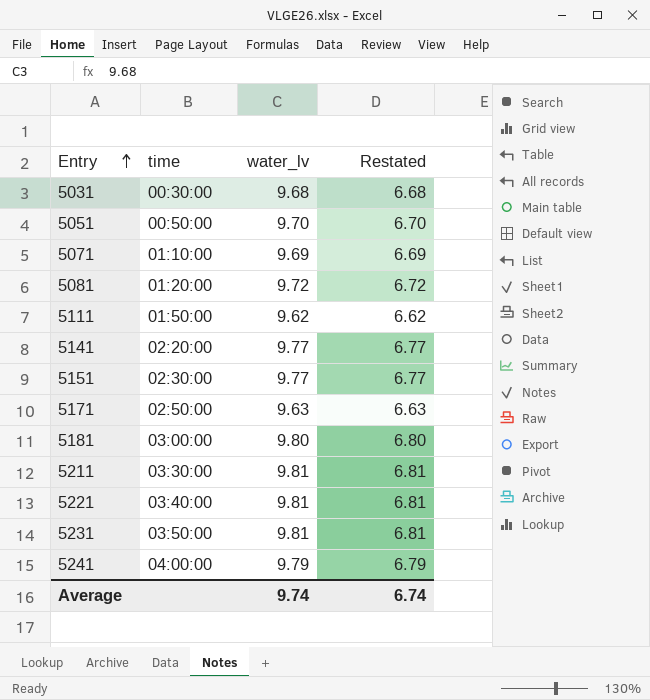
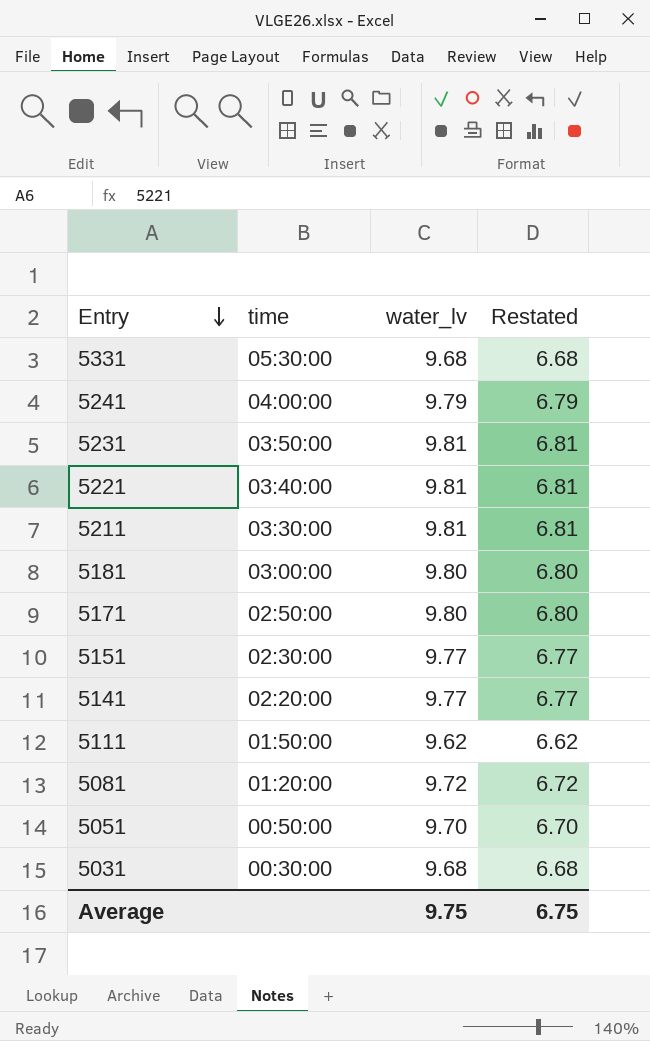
row order: Entry ascending -> Entry descending
row 5071: 01:10:00 | 9.69 | 6.69 -> none
row 5331: none -> 05:30:00 | 9.68 | 6.68
5171 | water_lv: 9.63 -> 9.80
5171 | Restated: 6.63 -> 6.80
Average | water_lv: 9.74 -> 9.75
Average | Restated: 6.74 -> 6.75

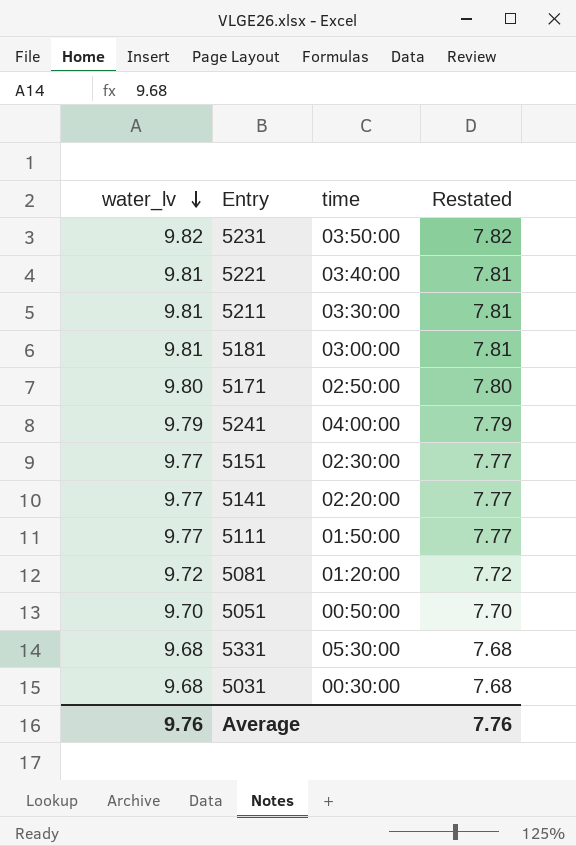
row order: Entry descending -> water_lv descending
column water_lv | position: 3 -> 1
column Restated | formula: [water_lv] - 3 -> [water_lv] - 2
5231 | water_lv: 9.81 -> 9.82
5181 | water_lv: 9.80 -> 9.81
5111 | water_lv: 9.62 -> 9.77
Average | water_lv: 9.75 -> 9.76
Average | Restated: 6.75 -> 7.76

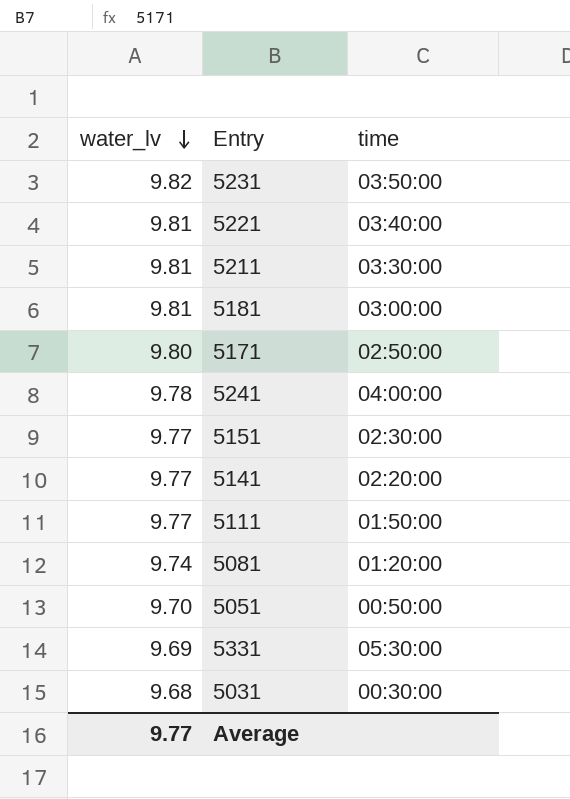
column Restated | formula: [water_lv] - 2 -> none
5241 | water_lv: 9.79 -> 9.78
5081 | water_lv: 9.72 -> 9.74
5331 | water_lv: 9.68 -> 9.69
Average | water_lv: 9.76 -> 9.77

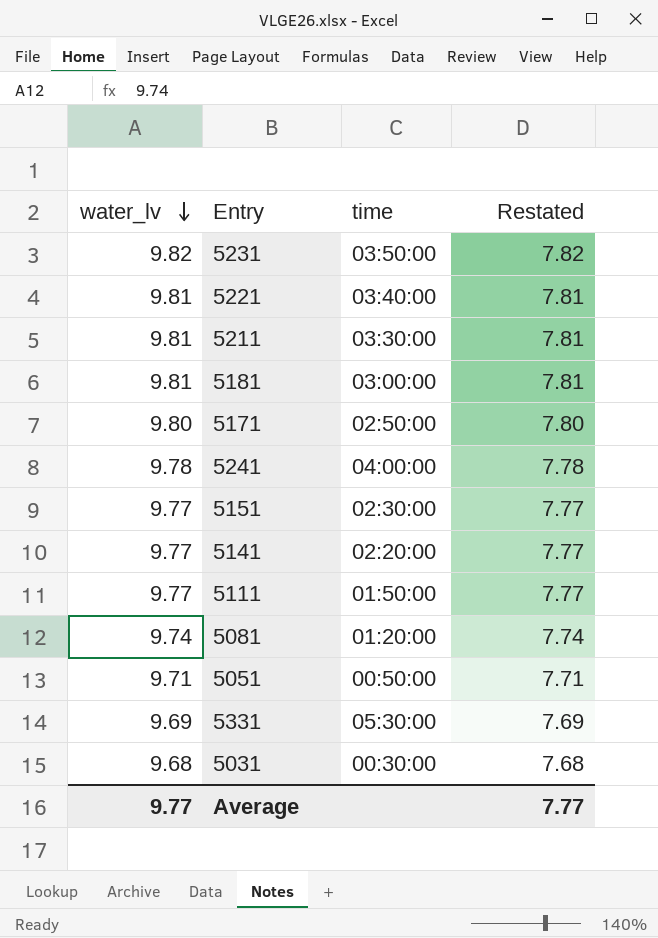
column Restated | formula: none -> [water_lv] - 2
5051 | water_lv: 9.70 -> 9.71

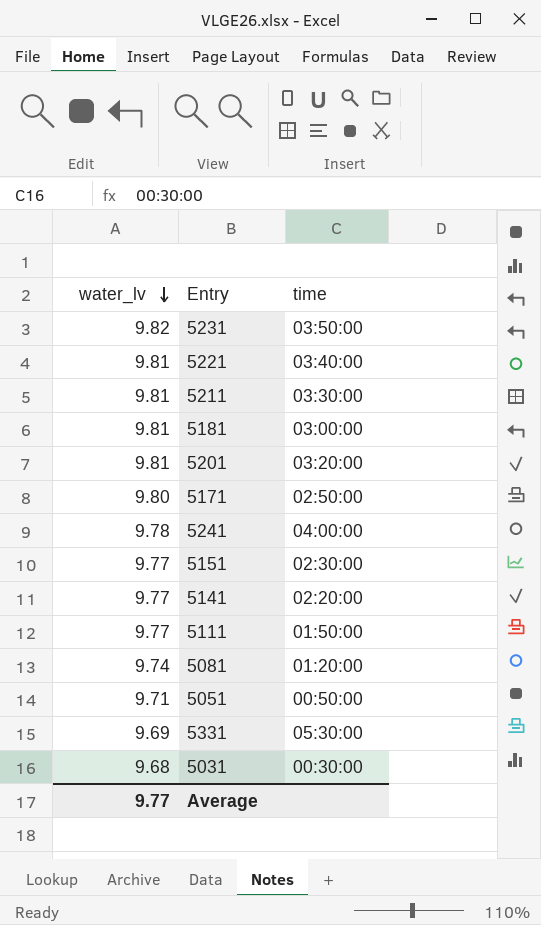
column Restated | formula: [water_lv] - 2 -> none
row 5201: none -> 9.81 | 03:20:00

